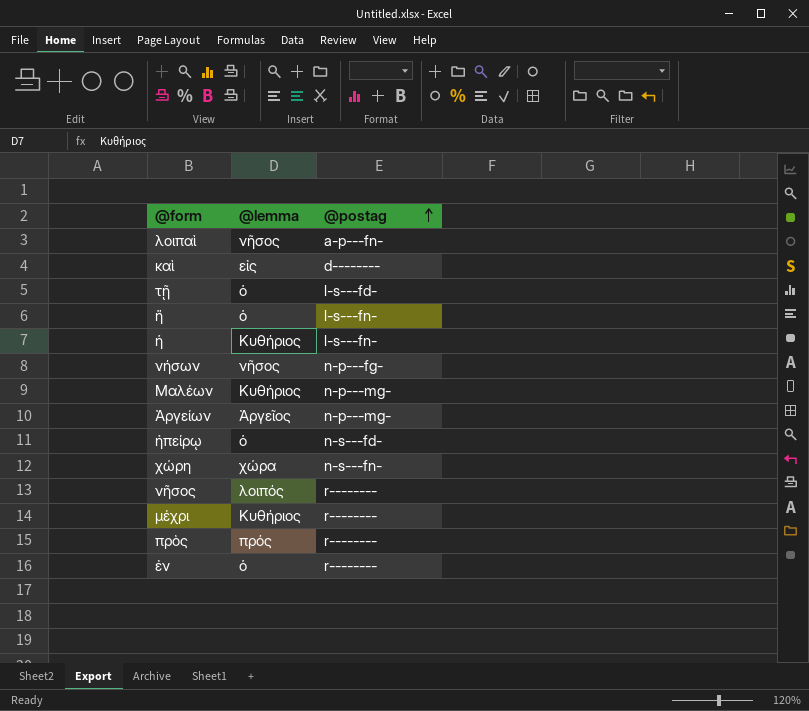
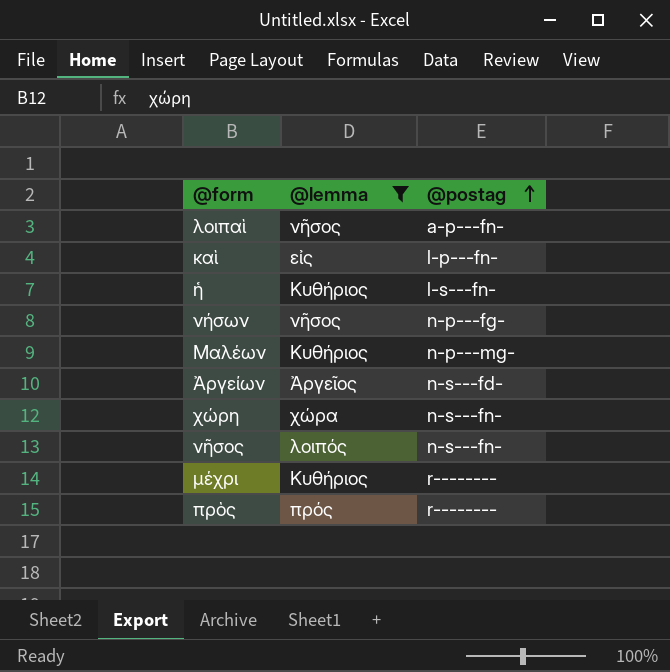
filter: none -> @lemma != ὁ
καὶ | @postag: d-------- -> l-p---fn-
Ἀργείων | @postag: n-p---mg- -> n-s---fd-
νῆσος | @postag: r-------- -> n-s---fn-

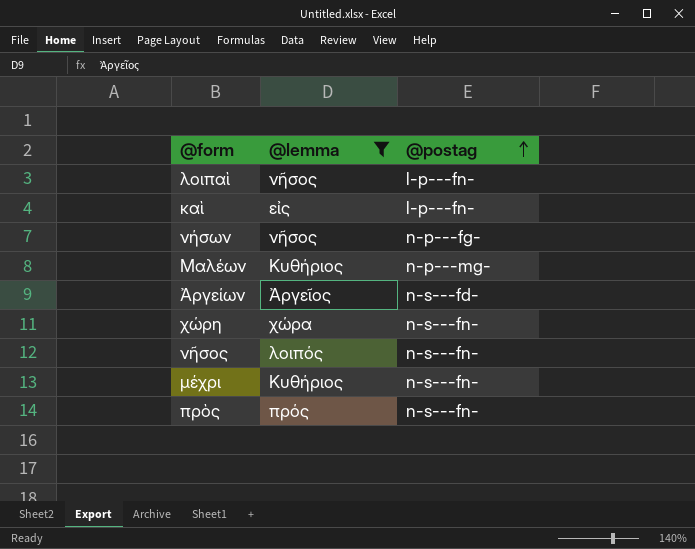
row ἡ: Κυθήριος | l-s---fn- -> none
λοιπαὶ | @postag: a-p---fn- -> l-p---fn-
μέχρι | @postag: r-------- -> n-s---fn-
πρὸς | @postag: r-------- -> n-s---fn-

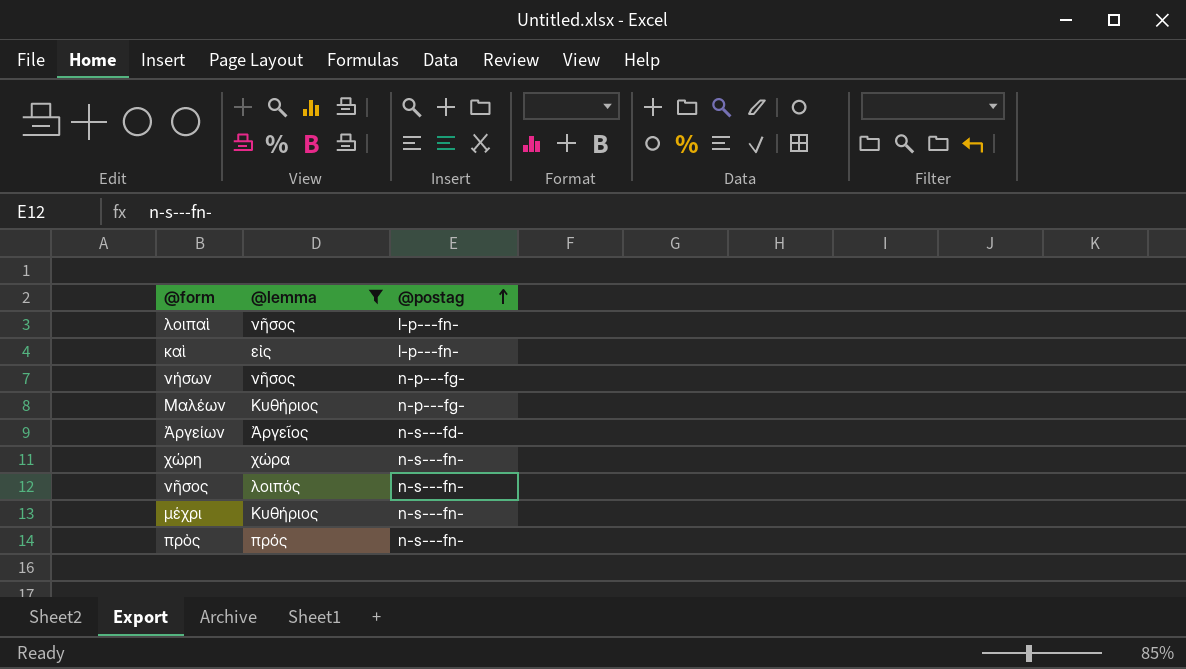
Μαλέων | @postag: n-p---mg- -> n-p---fg-

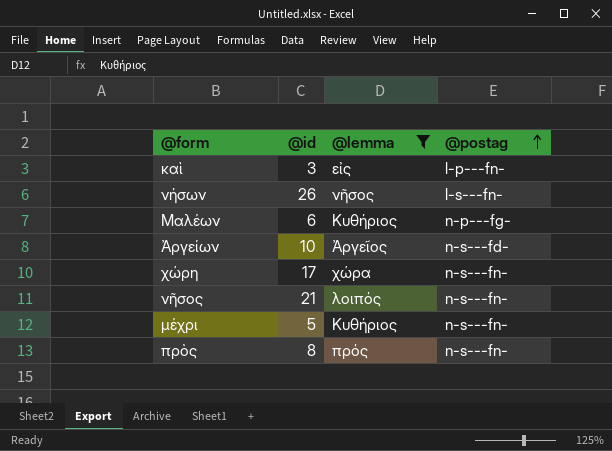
column @id | position: none -> 2
row λοιπαὶ: νῆσος | l-p---fn- -> none
νήσων | @postag: n-p---fg- -> l-s---fn-

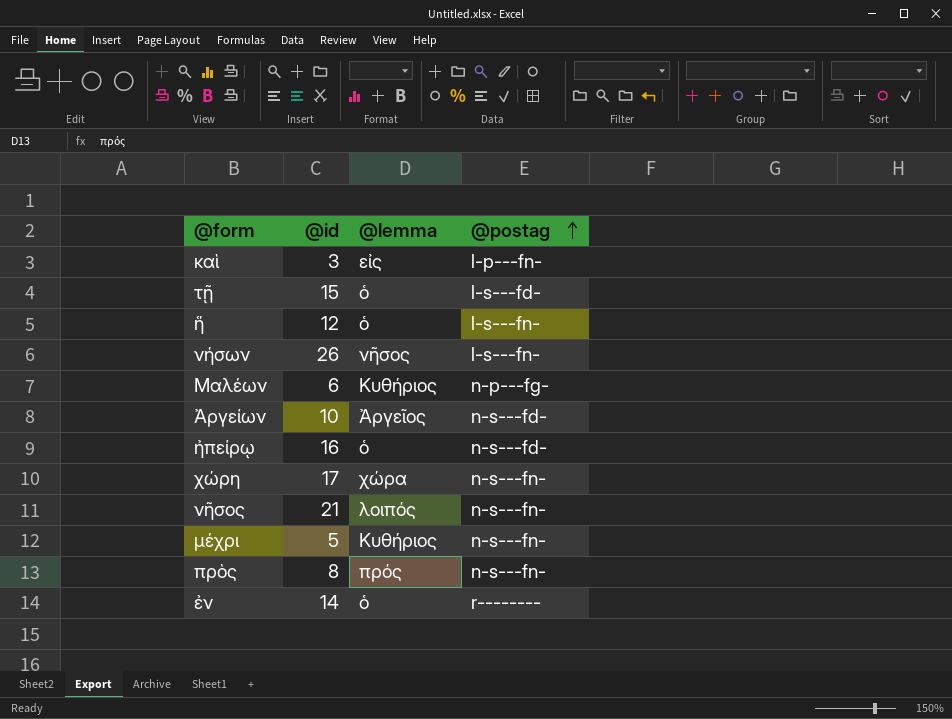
filter: @lemma != ὁ -> none

